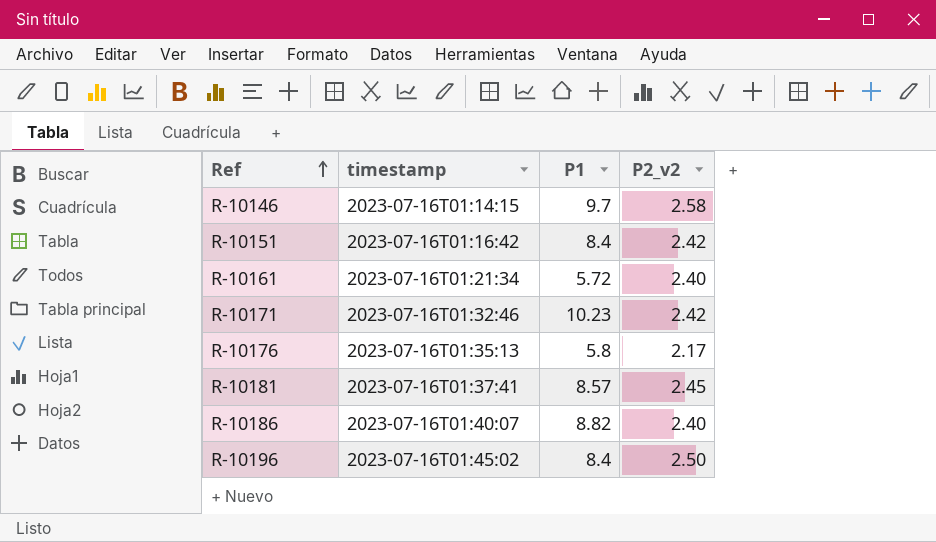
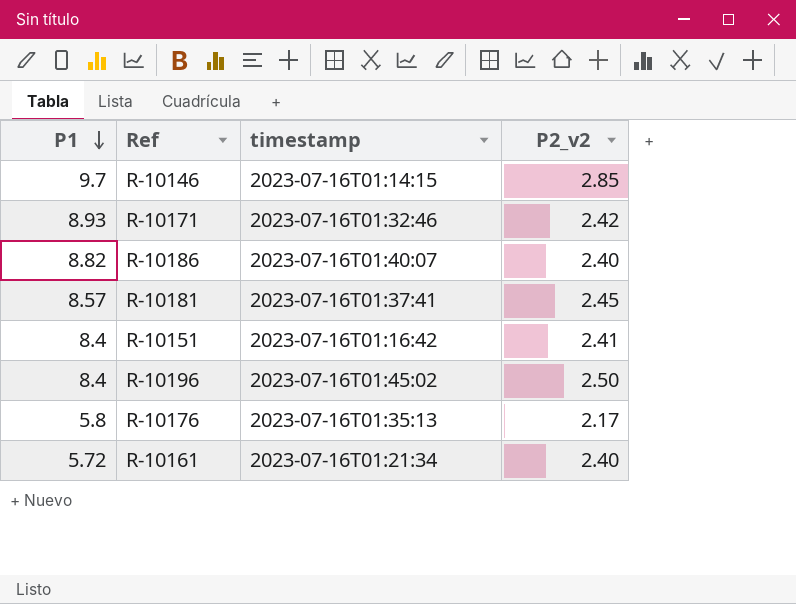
row order: Ref ascending -> P1 descending
column P1 | position: 3 -> 1
R-10146 | P2_v2: 2.58 -> 2.85
R-10171 | P1: 10.23 -> 8.93
R-10151 | P2_v2: 2.42 -> 2.41

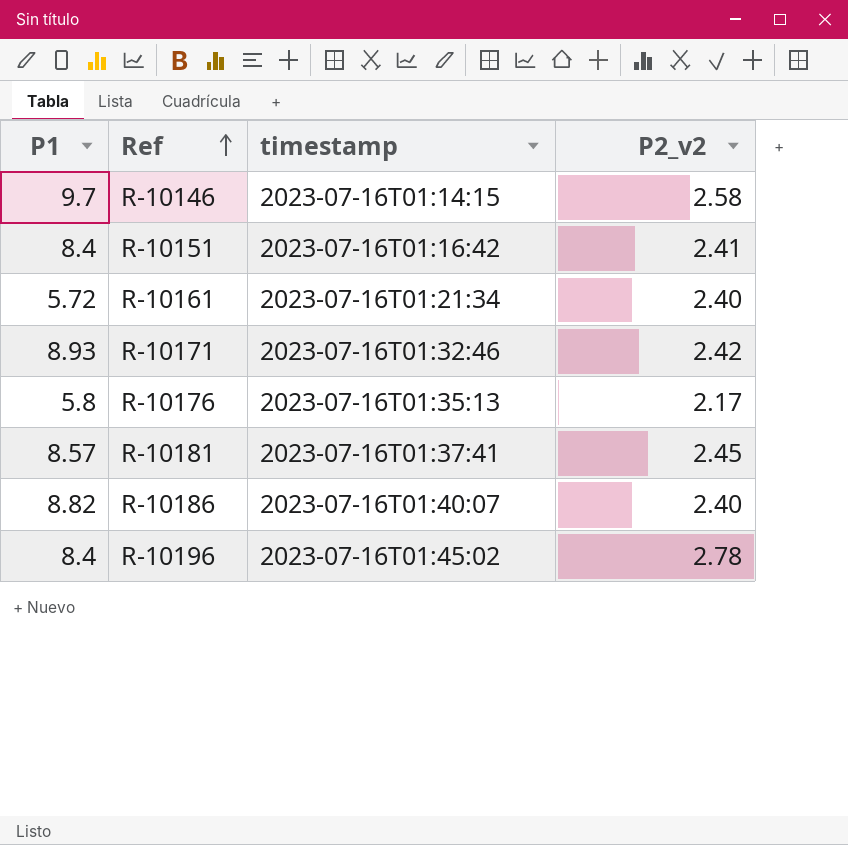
row order: P1 descending -> Ref ascending
R-10146 | P2_v2: 2.85 -> 2.58
R-10196 | P2_v2: 2.50 -> 2.78

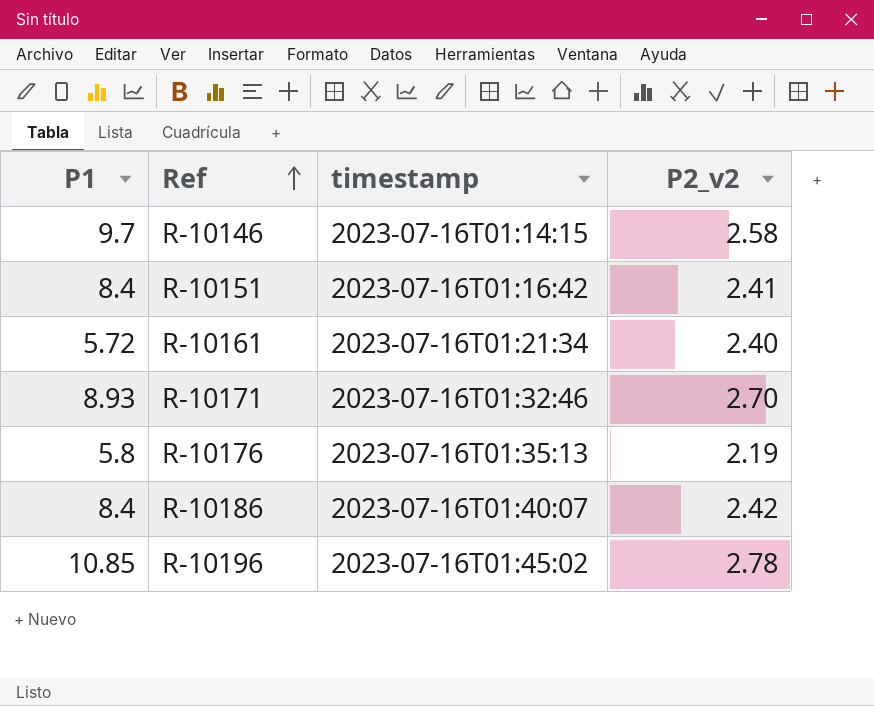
row R-10181: 8.57 | 2023-07-16T01:37:41 | 2.45 -> none
R-10171 | P2_v2: 2.42 -> 2.70
R-10176 | P2_v2: 2.17 -> 2.19
R-10186 | P1: 8.82 -> 8.4
R-10186 | P2_v2: 2.40 -> 2.42
R-10196 | P1: 8.4 -> 10.85

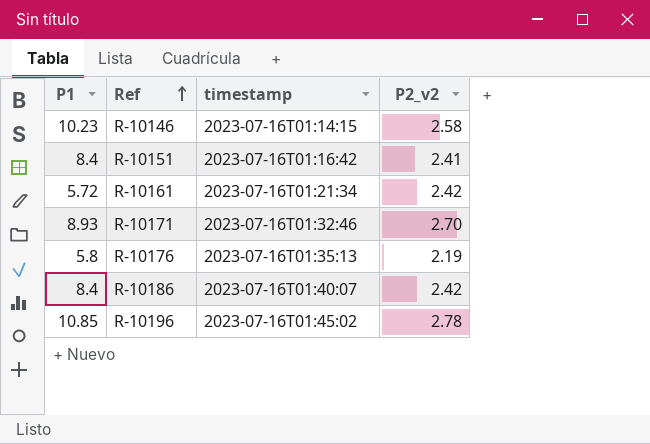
R-10146 | P1: 9.7 -> 10.23
R-10161 | P2_v2: 2.40 -> 2.42

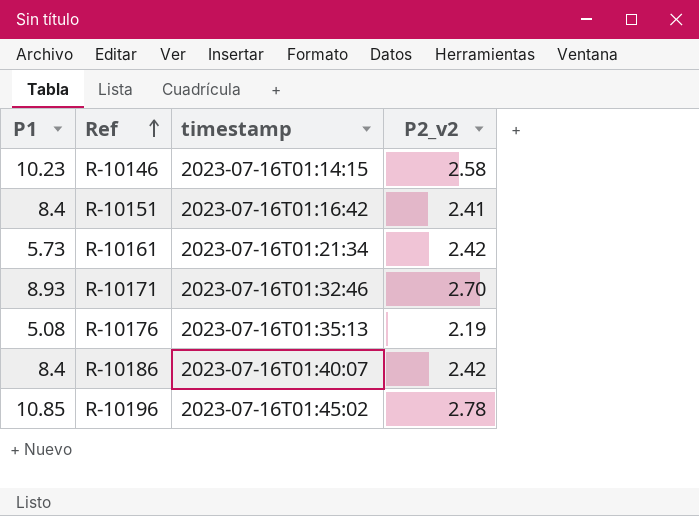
R-10161 | P1: 5.72 -> 5.73
R-10176 | P1: 5.8 -> 5.08

